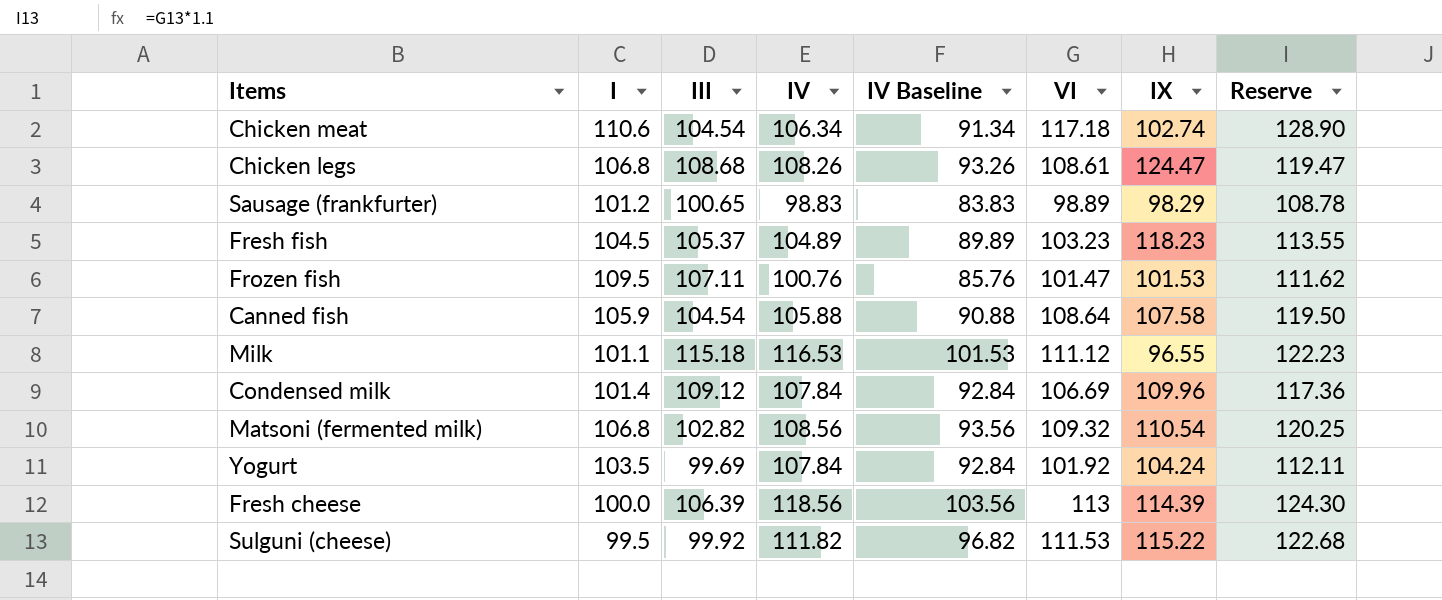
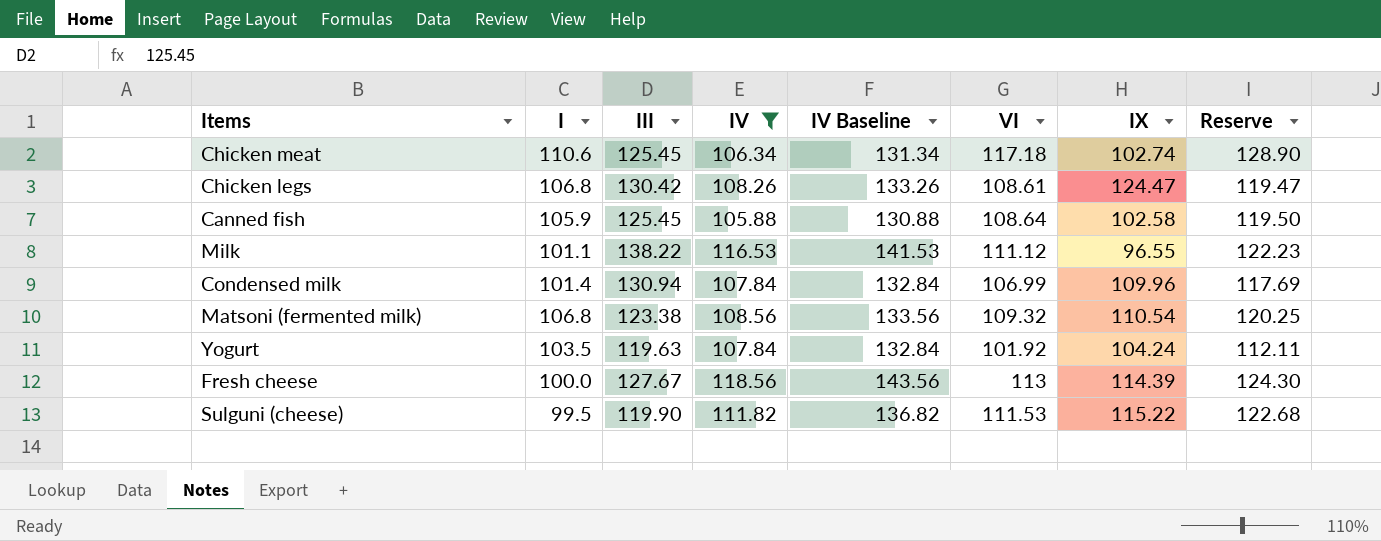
filter: none -> IV >= 105.88
column IV Baseline | formula: [IV] - 15 -> [IV] + 25
Chicken meat | III: 104.54 -> 125.45
Chicken legs | III: 108.68 -> 130.42
Canned fish | III: 104.54 -> 125.45
Canned fish | IX: 107.58 -> 102.58
Milk | III: 115.18 -> 138.22
Condensed milk | III: 109.12 -> 130.94
Condensed milk | VI: 106.69 -> 106.99
Condensed milk | Reserve: 117.36 -> 117.69
Matsoni (fermented milk) | III: 102.82 -> 123.38
Yogurt | III: 99.69 -> 119.63
Fresh cheese | III: 106.39 -> 127.67
Sulguni (cheese) | III: 99.92 -> 119.90

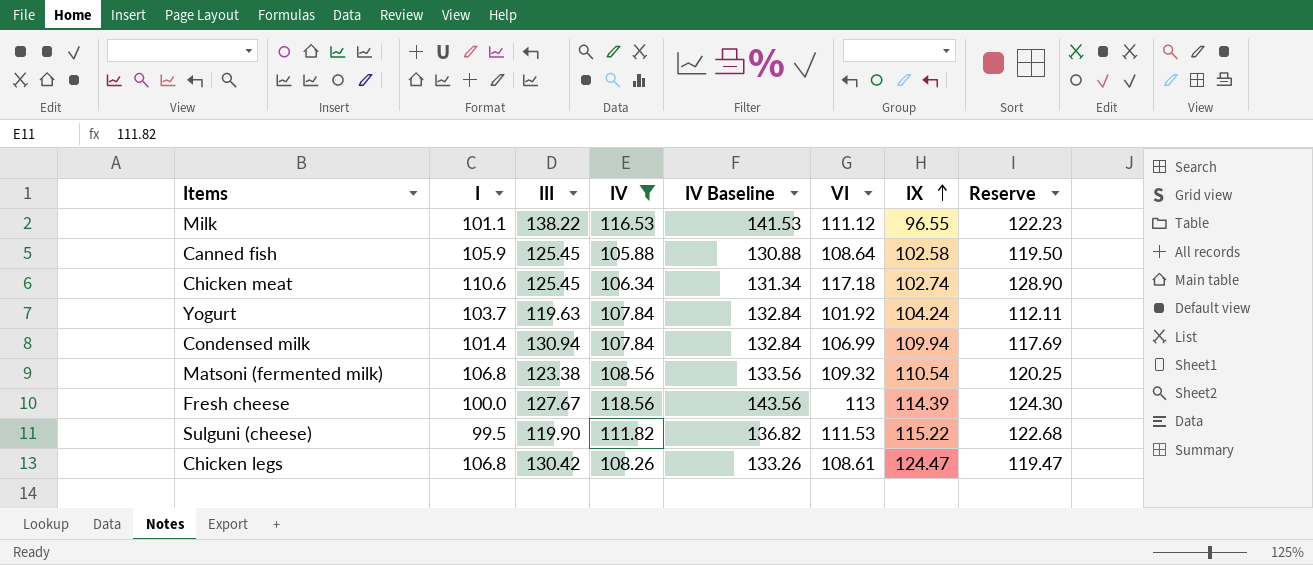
row order: none -> IX ascending
Yogurt | I: 103.5 -> 103.7
Condensed milk | IX: 109.96 -> 109.94

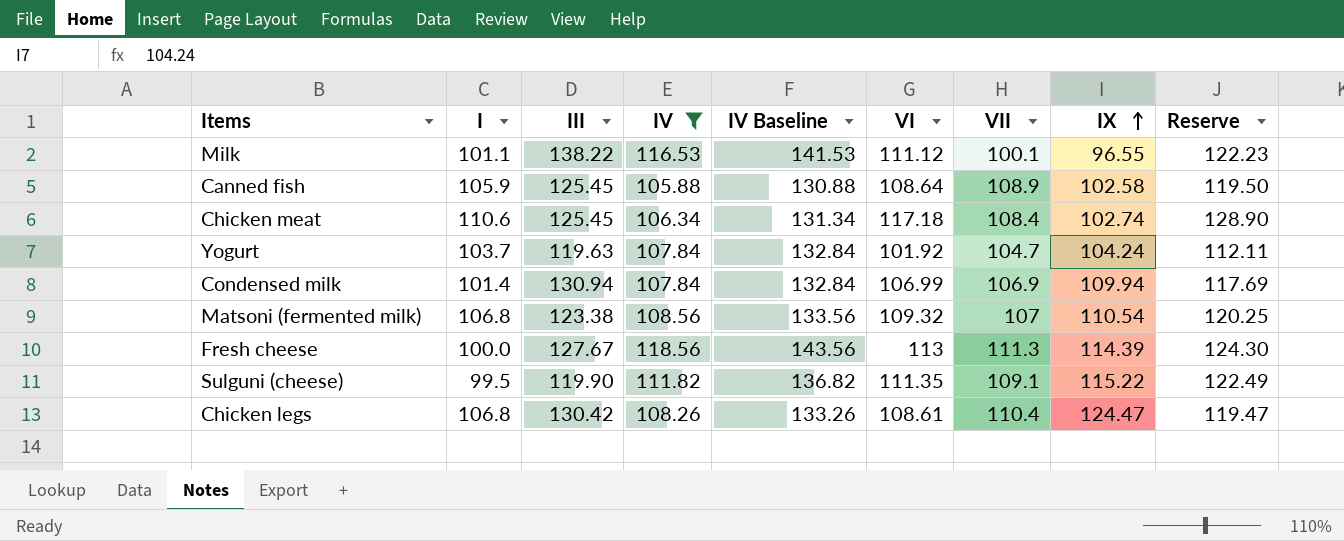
column VII | position: none -> 7
Sulguni (cheese) | VI: 111.53 -> 111.35
Sulguni (cheese) | Reserve: 122.68 -> 122.49

